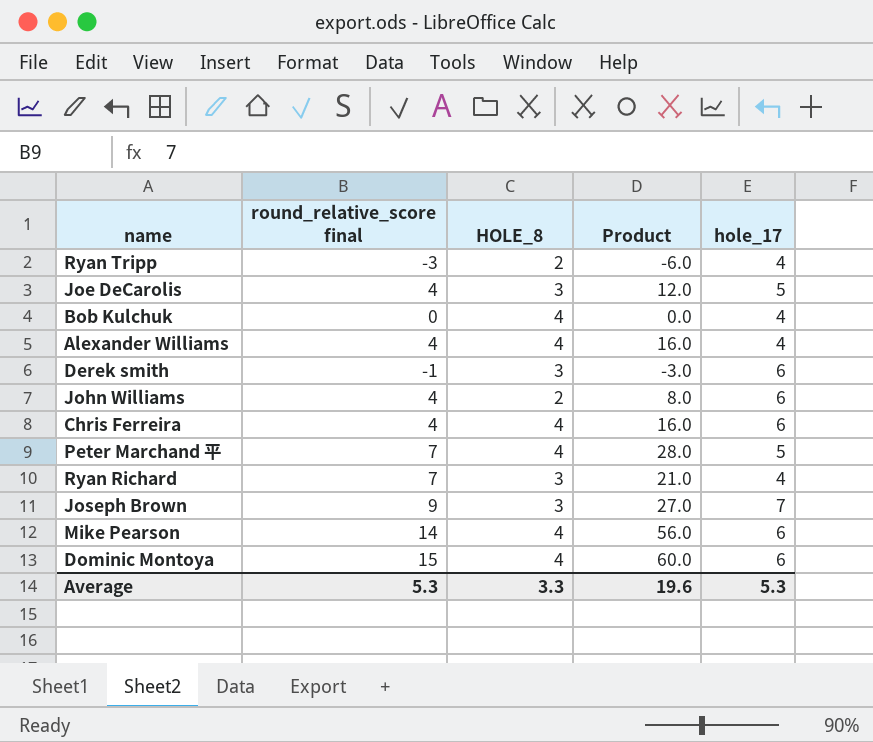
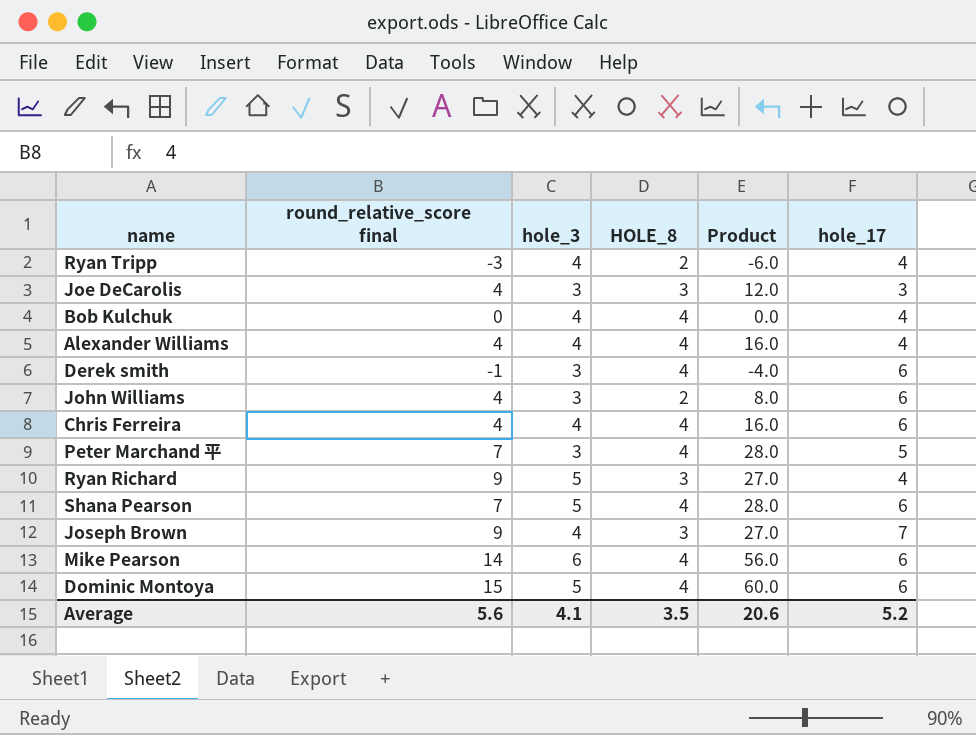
column hole_3 | position: none -> 3
Joe DeCarolis | hole_17: 5 -> 3
Derek smith | HOLE_8: 3 -> 4
Derek smith | Product: -3.0 -> -4.0
Ryan Richard | round_relative_score final: 7 -> 9
Ryan Richard | Product: 21.0 -> 27.0
row Shana Pearson: none -> 7 | 5 | 4 | 28.0 | 6
Average | round_relative_score final: 5.3 -> 5.6
Average | HOLE_8: 3.3 -> 3.5
Average | Product: 19.6 -> 20.6
Average | hole_17: 5.3 -> 5.2

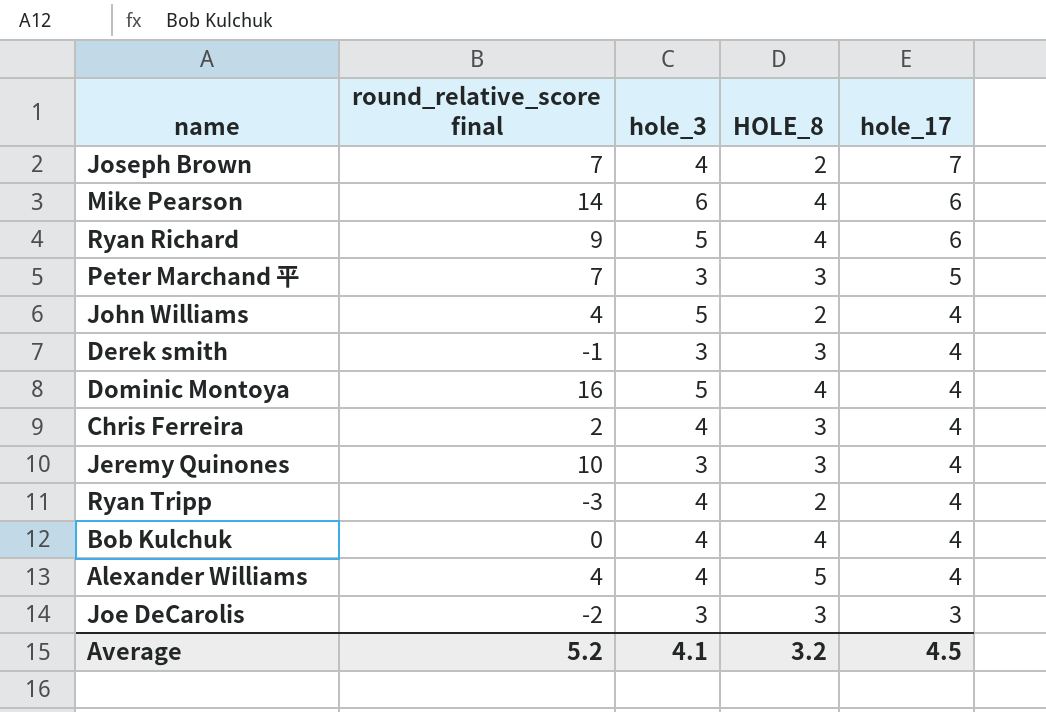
row order: none -> hole_17 descending
column Product | formula: [round_relative_score final] * [HOLE_8] -> none
row Shana Pearson: 7 | 5 | 4 | 28.0 | 6 -> none
Joseph Brown | round_relative_score final: 9 -> 7
Joseph Brown | HOLE_8: 3 -> 2
Ryan Richard | HOLE_8: 3 -> 4
Ryan Richard | hole_17: 4 -> 6
Peter Marchand 平 | HOLE_8: 4 -> 3
John Williams | hole_3: 3 -> 5
John Williams | hole_17: 6 -> 4
Derek smith | HOLE_8: 4 -> 3
Derek smith | hole_17: 6 -> 4
Dominic Montoya | round_relative_score final: 15 -> 16
Dominic Montoya | hole_17: 6 -> 4
Chris Ferreira | round_relative_score final: 4 -> 2
Chris Ferreira | HOLE_8: 4 -> 3
Chris Ferreira | hole_17: 6 -> 4
row Jeremy Quinones: none -> 10 | 3 | 3 | 4
Alexander Williams | HOLE_8: 4 -> 5
Joe DeCarolis | round_relative_score final: 4 -> -2
Average | round_relative_score final: 5.6 -> 5.2
Average | HOLE_8: 3.5 -> 3.2
Average | hole_17: 5.2 -> 4.5

